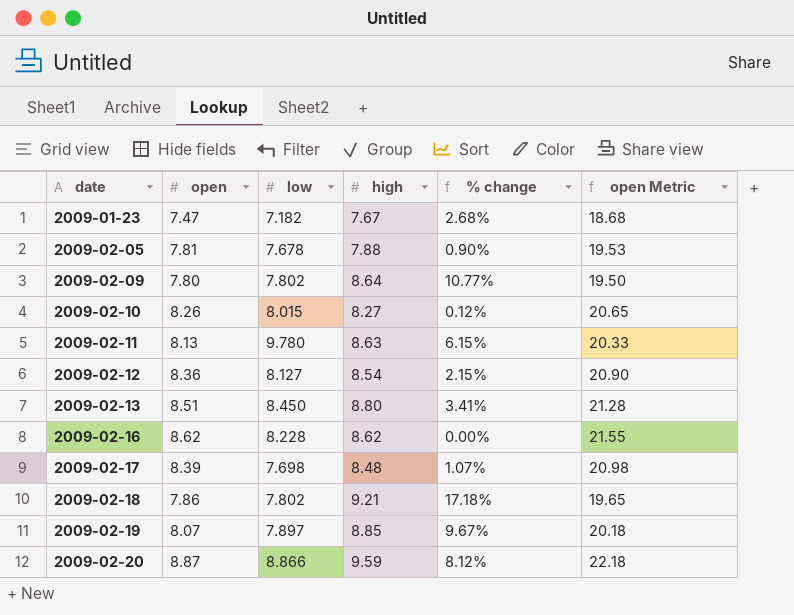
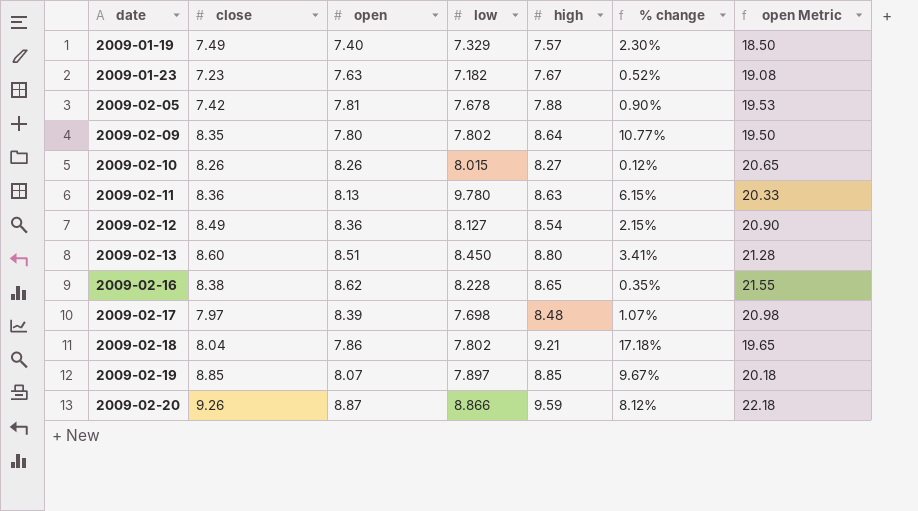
column close | position: none -> 2
row 2009-01-19: none -> 7.49 | 7.40 | 7.329 | 7.57 | 2.30% | 18.50
2009-01-23 | open: 7.47 -> 7.63
2009-01-23 | % change: 2.68% -> 0.52%
2009-01-23 | open Metric: 18.68 -> 19.08
2009-02-16 | high: 8.62 -> 8.65
2009-02-16 | % change: 0.00% -> 0.35%

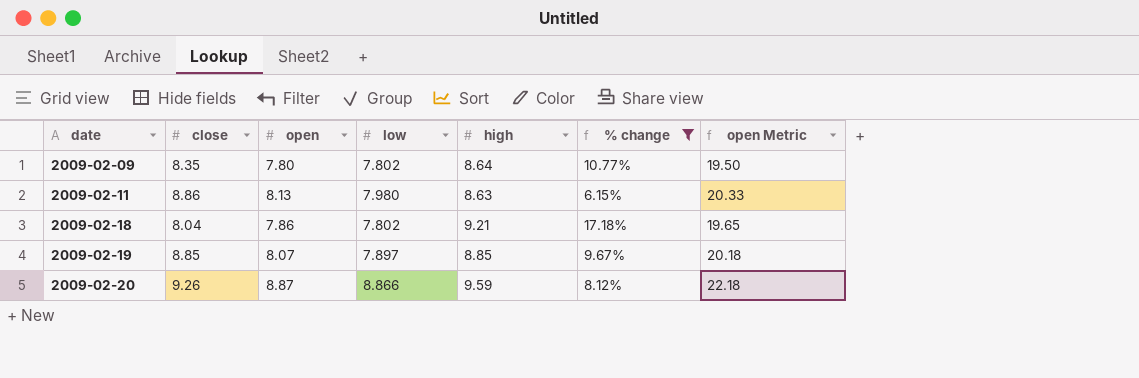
filter: none -> % change >= 6.15%
2009-02-11 | close: 8.36 -> 8.86
2009-02-11 | low: 9.780 -> 7.980

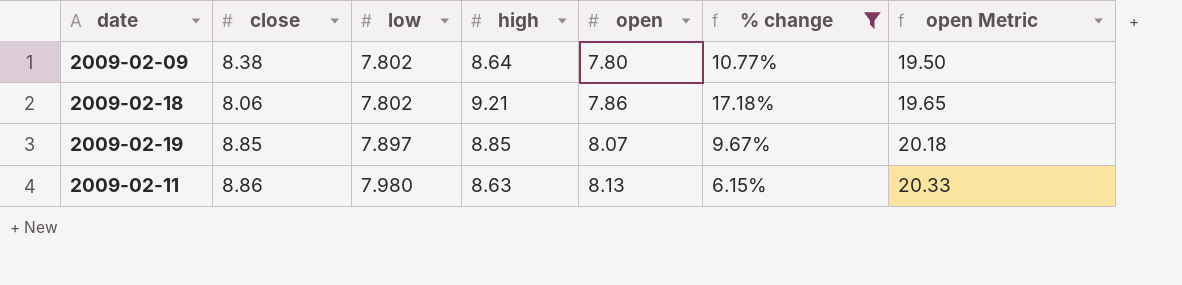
row order: date ascending -> low ascending
column open | position: 3 -> 5
row 2009-02-20: 9.26 | 8.87 | 8.866 | 9.59 | 8.12% | 22.18 -> none
2009-02-09 | close: 8.35 -> 8.38
2009-02-18 | close: 8.04 -> 8.06

